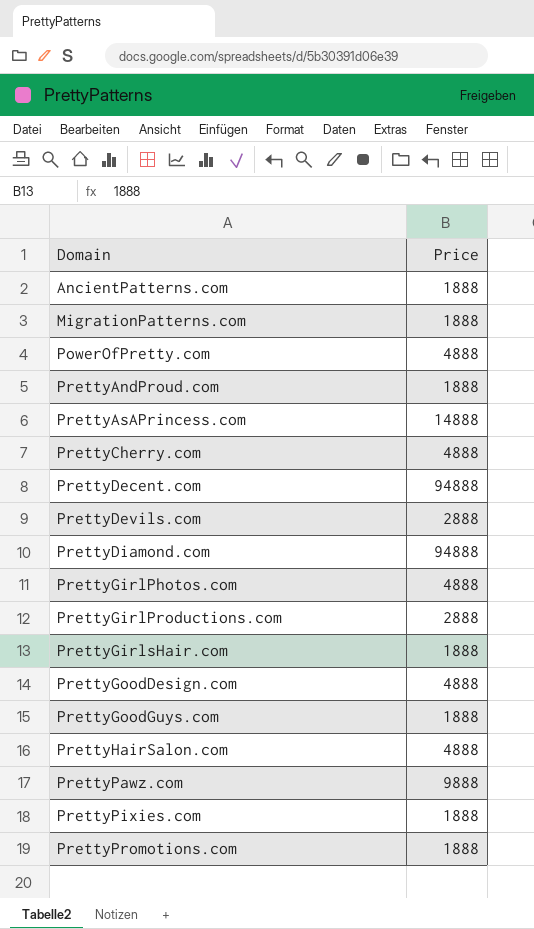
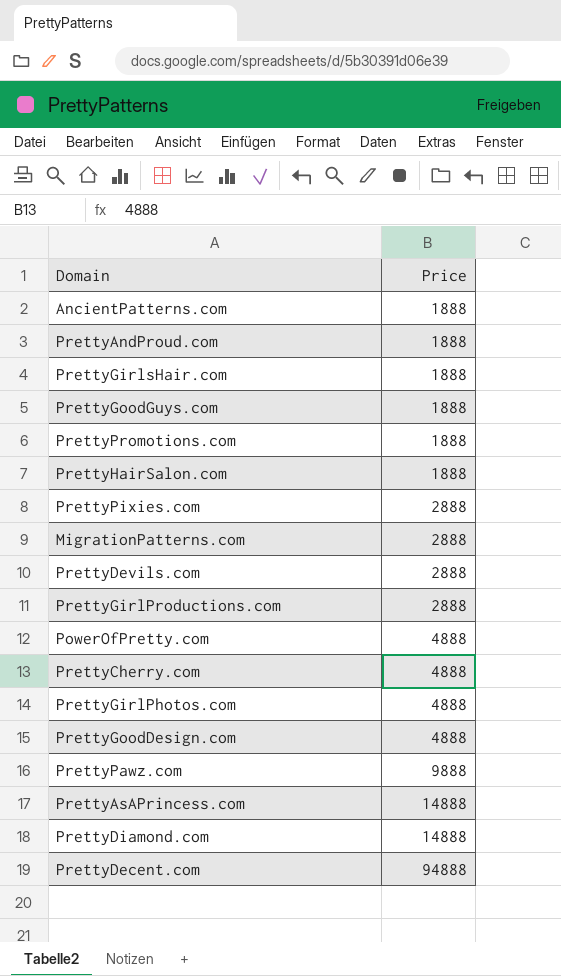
row order: Domain ascending -> Price ascending
PrettyHairSalon.com | Price: 4888 -> 1888
PrettyPixies.com | Price: 1888 -> 2888
MigrationPatterns.com | Price: 1888 -> 2888
PrettyDiamond.com | Price: 94888 -> 14888

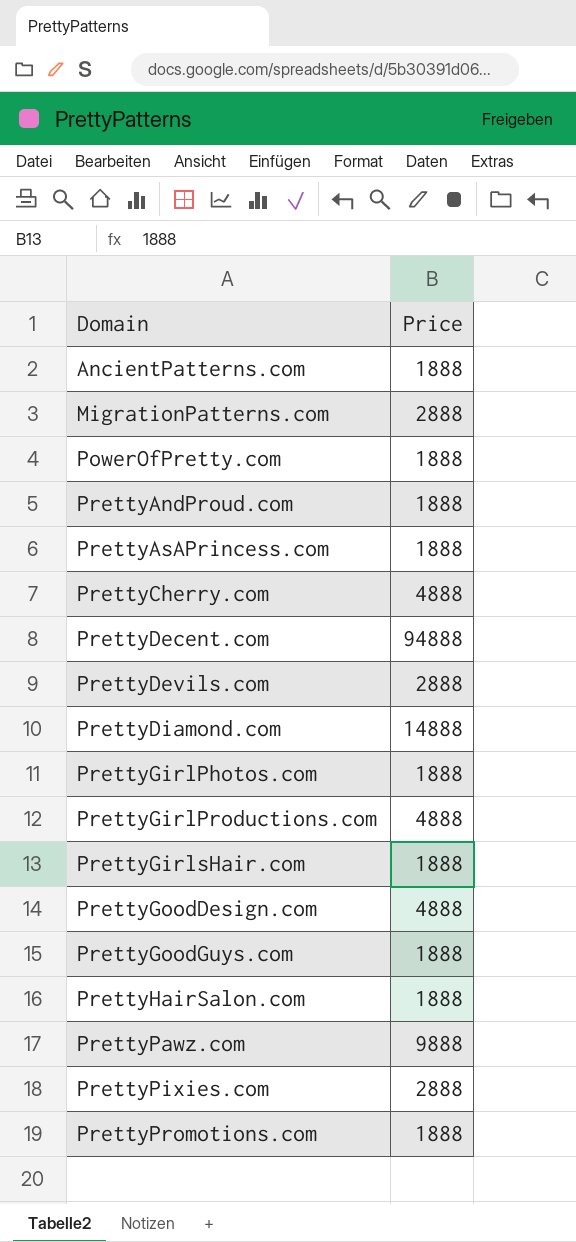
row order: Price ascending -> Domain ascending
PowerOfPretty.com | Price: 4888 -> 1888
PrettyAsAPrincess.com | Price: 14888 -> 1888
PrettyGirlPhotos.com | Price: 4888 -> 1888
PrettyGirlProductions.com | Price: 2888 -> 4888

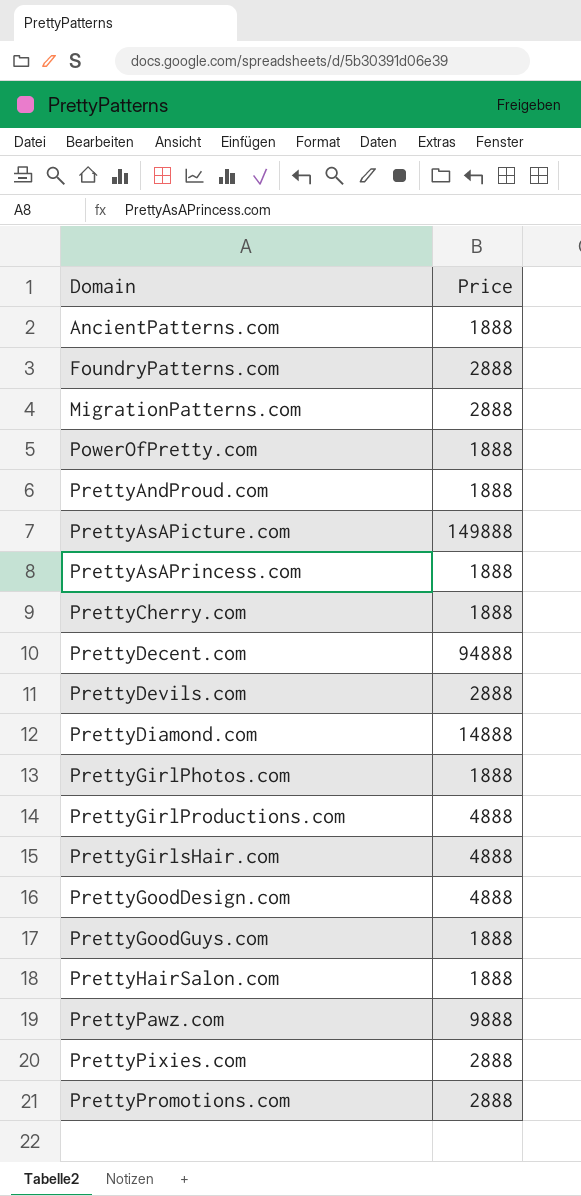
row FoundryPatterns.com: none -> 2888
row PrettyAsAPicture.com: none -> 149888
PrettyCherry.com | Price: 4888 -> 1888
PrettyGirlsHair.com | Price: 1888 -> 4888
PrettyPromotions.com | Price: 1888 -> 2888

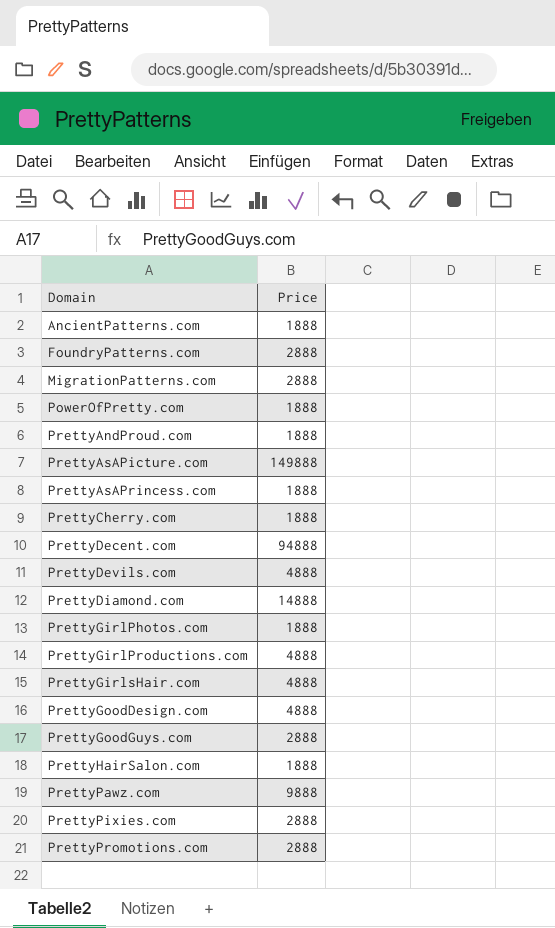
PrettyDevils.com | Price: 2888 -> 4888
PrettyGoodGuys.com | Price: 1888 -> 2888

